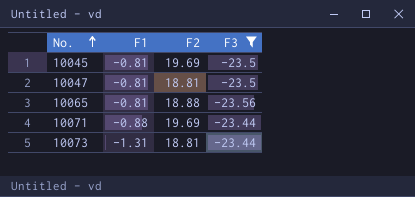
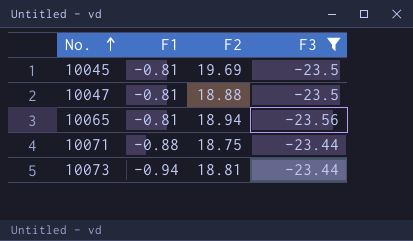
10047 | F2: 18.81 -> 18.88
10065 | F2: 18.88 -> 18.94
10071 | F2: 19.69 -> 18.75
10073 | F1: -1.31 -> -0.94

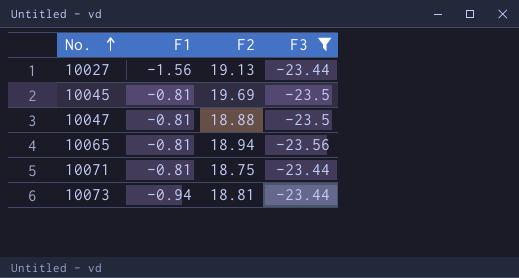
row 10027: none -> -1.56 | 19.13 | -23.44
10071 | F1: -0.88 -> -0.81

